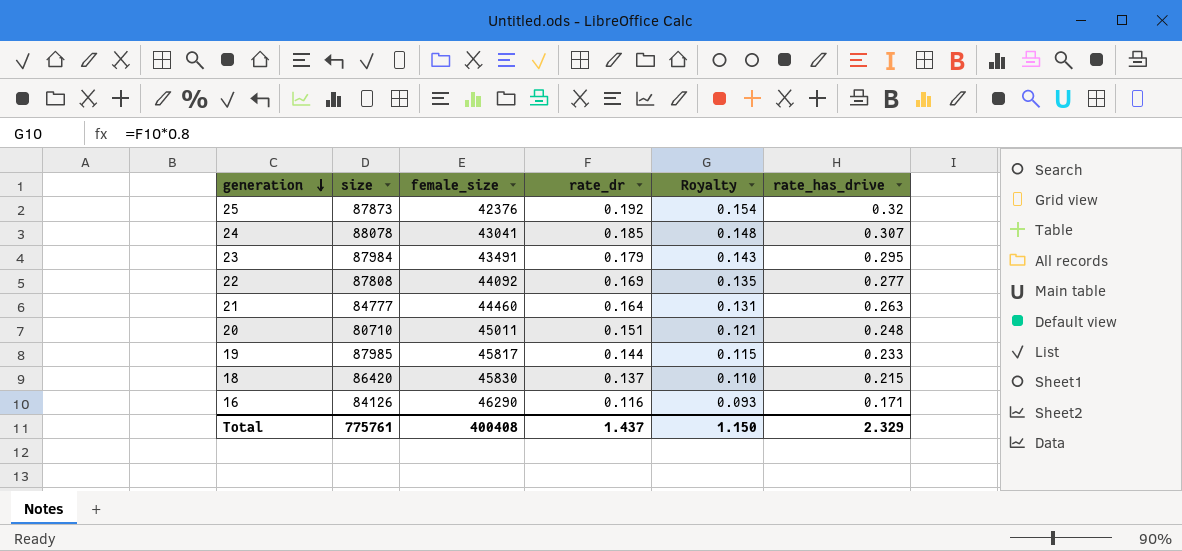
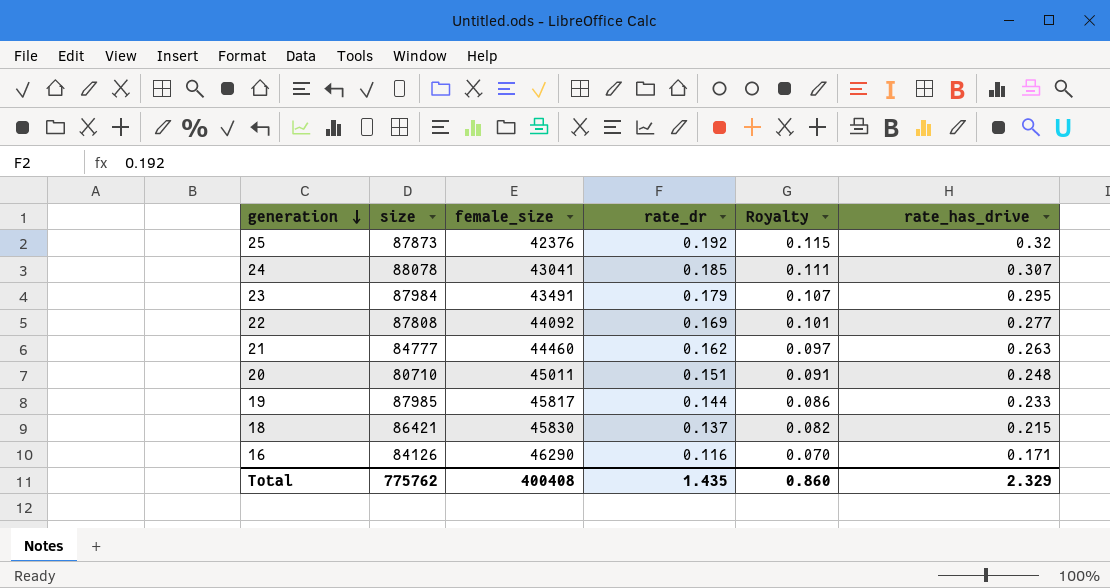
column Royalty | formula: [rate_dr] * 0.8 -> [rate_dr] * 0.6
21 | rate_dr: 0.164 -> 0.162
18 | size: 86420 -> 86421
Total | size: 775761 -> 775762
Total | rate_dr: 1.437 -> 1.435
Total | Royalty: 1.150 -> 0.860

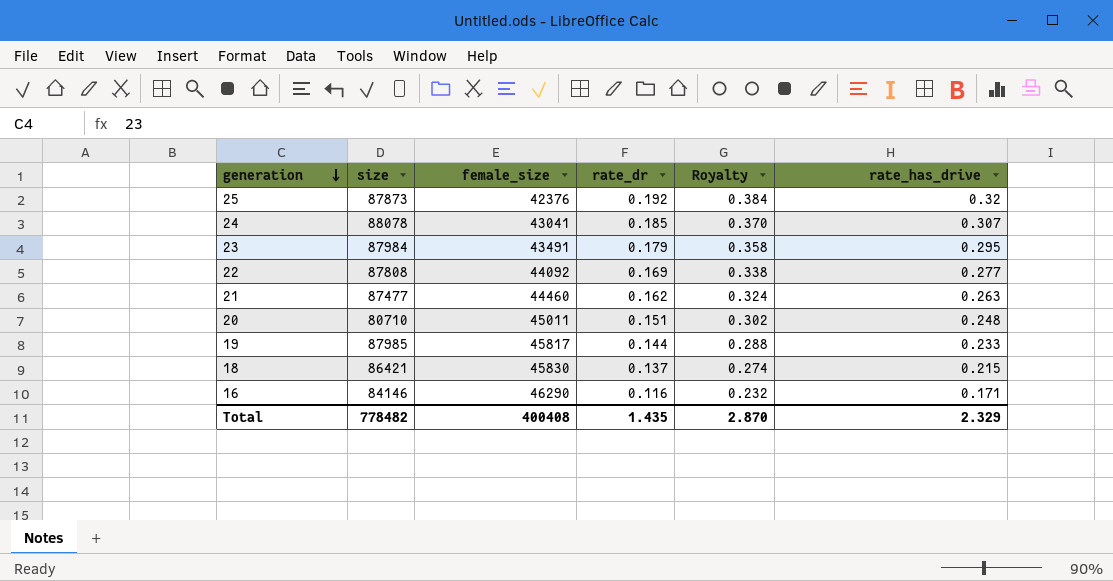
column Royalty | formula: [rate_dr] * 0.6 -> [rate_dr] * 2
21 | size: 84777 -> 87477
16 | size: 84126 -> 84146
Total | size: 775762 -> 778482
Total | Royalty: 0.860 -> 2.870

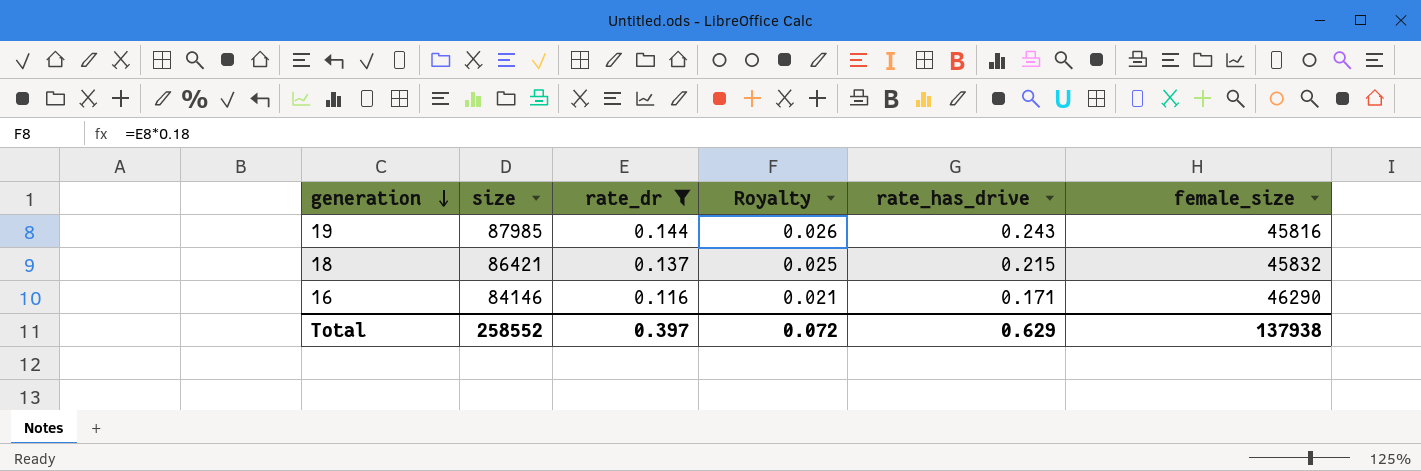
filter: none -> rate_dr <= 0.144
column Royalty | formula: [rate_dr] * 2 -> [rate_dr] * 0.18
column female_size | position: 3 -> 6
19 | rate_has_drive: 0.233 -> 0.243
19 | female_size: 45817 -> 45816
18 | female_size: 45830 -> 45832
Total | size: 778482 -> 258552
Total | rate_dr: 1.435 -> 0.397
Total | Royalty: 2.870 -> 0.072
Total | rate_has_drive: 2.329 -> 0.629
Total | female_size: 400408 -> 137938

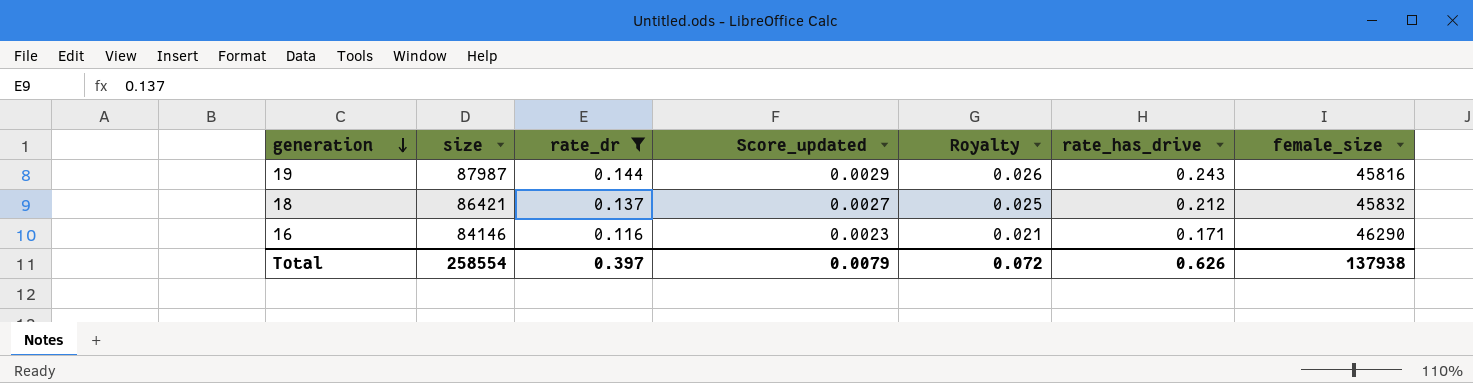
column Score_updated | formula: none -> [rate_dr] * 0.02
19 | size: 87985 -> 87987
18 | rate_has_drive: 0.215 -> 0.212
Total | size: 258552 -> 258554
Total | rate_has_drive: 0.629 -> 0.626

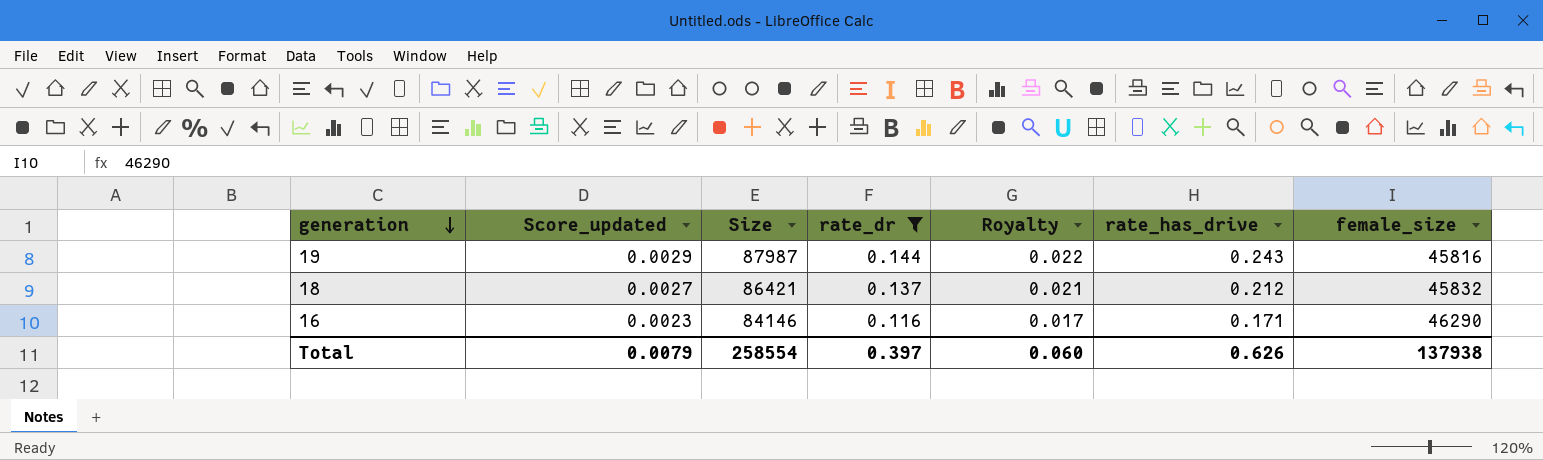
column Score_updated | position: 4 -> 2
column name: size -> Size
column Royalty | formula: [rate_dr] * 0.18 -> [rate_dr] * 0.15
Total | Royalty: 0.072 -> 0.060

